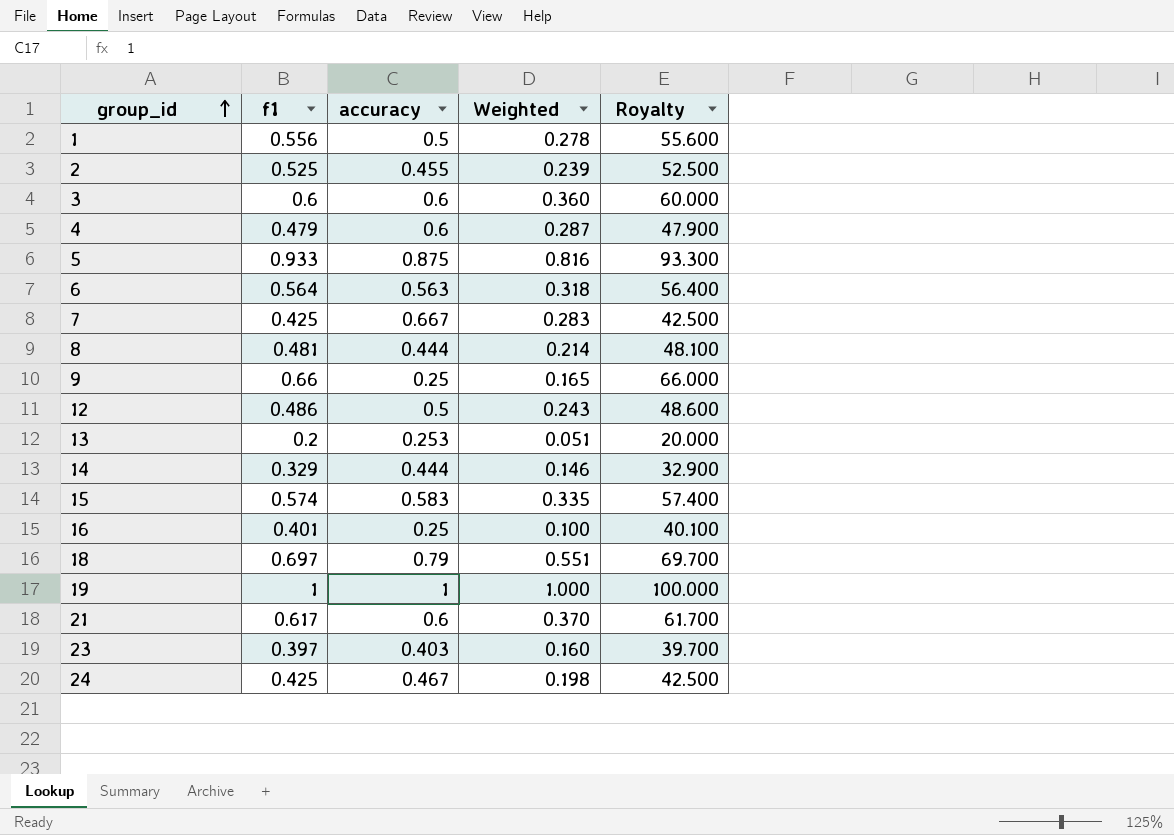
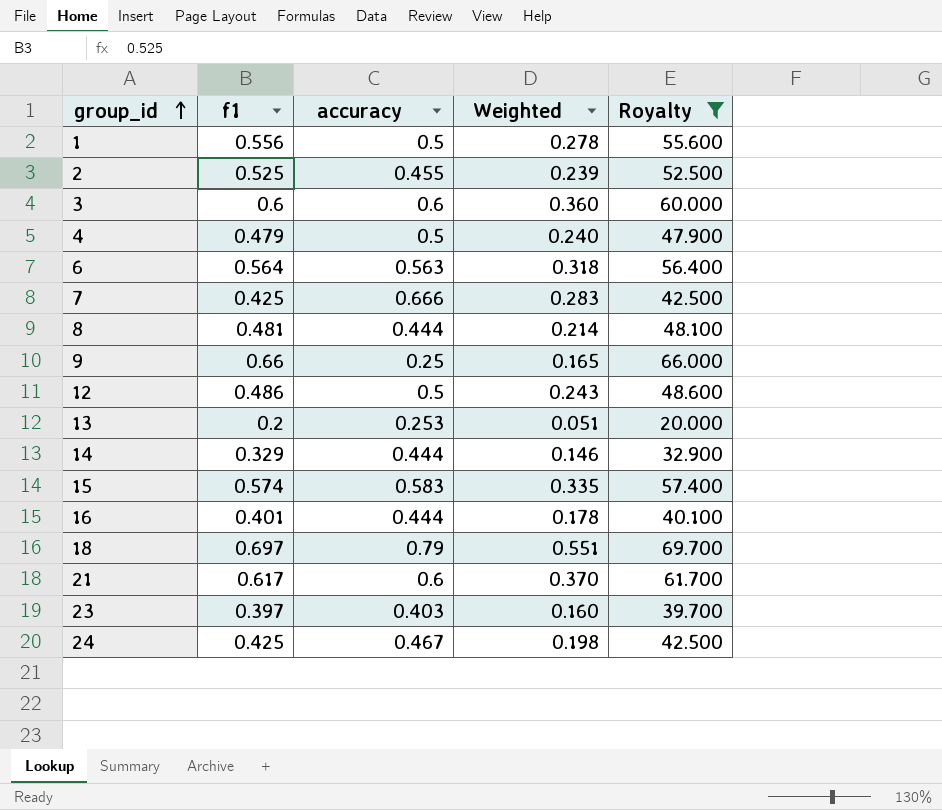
filter: none -> Royalty <= 69.700
4 | accuracy: 0.6 -> 0.5
4 | Weighted: 0.287 -> 0.240
7 | accuracy: 0.667 -> 0.666
16 | accuracy: 0.25 -> 0.444
16 | Weighted: 0.100 -> 0.178

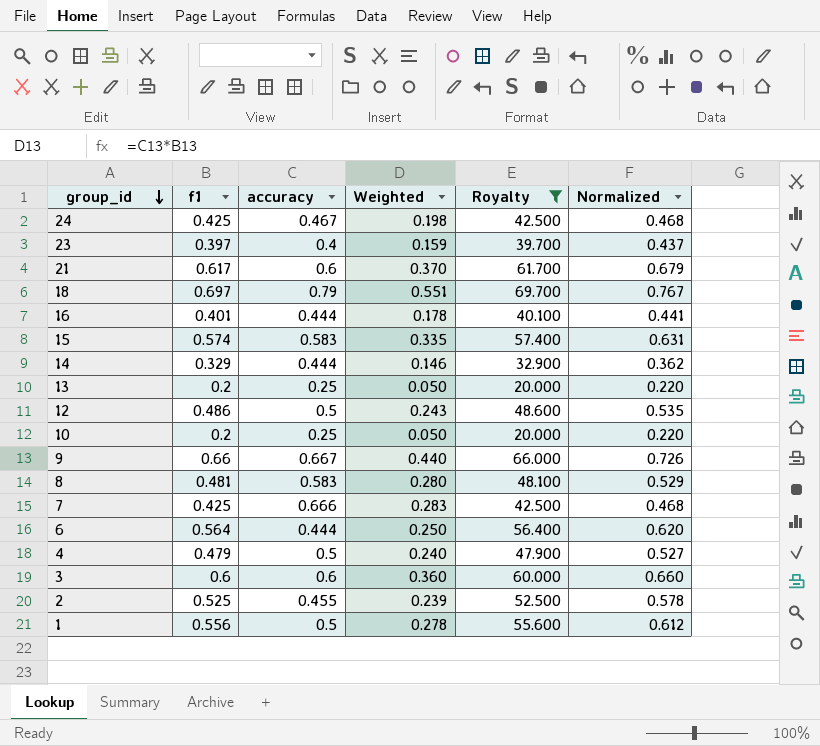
row order: group_id ascending -> group_id descending
column Normalized | formula: none -> [f1] * 1.1
23 | accuracy: 0.403 -> 0.4
23 | Weighted: 0.160 -> 0.159
13 | accuracy: 0.253 -> 0.25
13 | Weighted: 0.051 -> 0.050
row 10: none -> 0.2 | 0.25 | 0.050 | 20.000 | 0.220
9 | accuracy: 0.25 -> 0.667
9 | Weighted: 0.165 -> 0.440
8 | accuracy: 0.444 -> 0.583
8 | Weighted: 0.214 -> 0.280
6 | accuracy: 0.563 -> 0.444
6 | Weighted: 0.318 -> 0.250

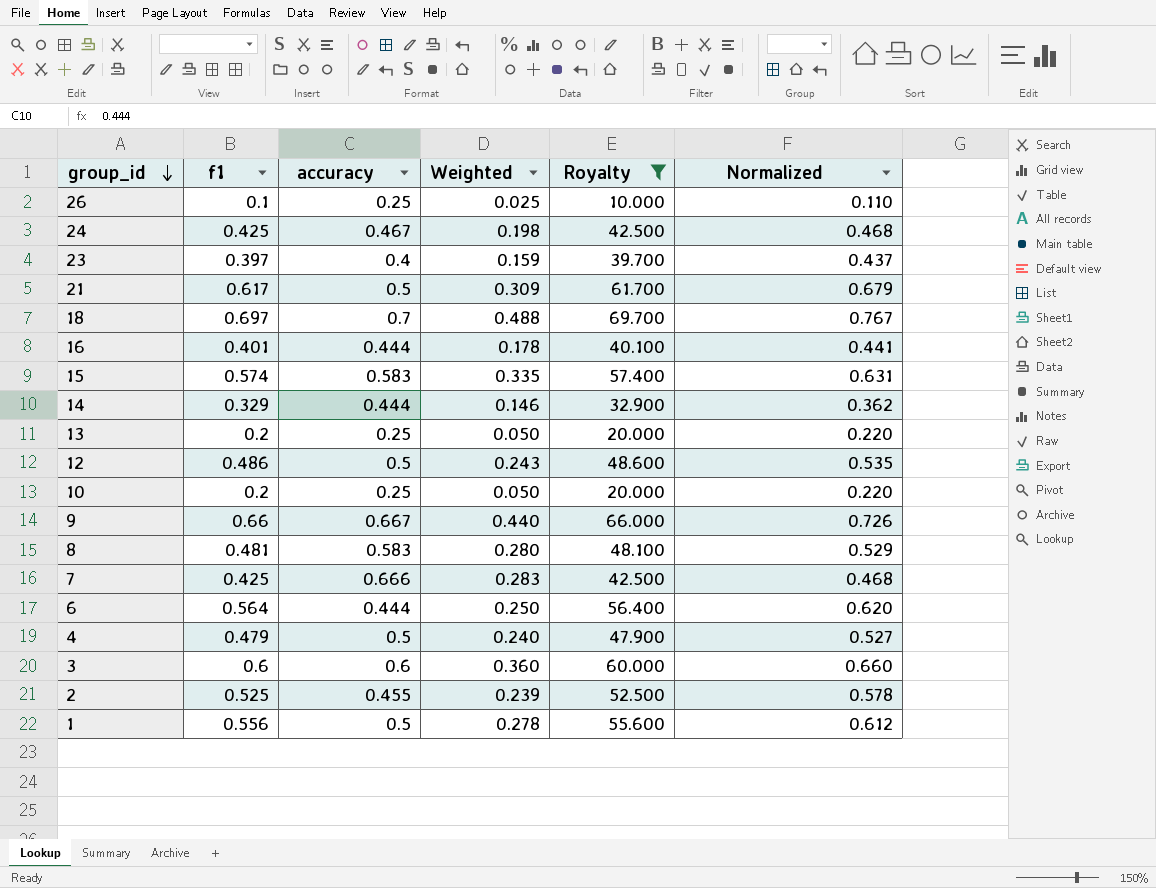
row 26: none -> 0.1 | 0.25 | 0.025 | 10.000 | 0.110
21 | accuracy: 0.6 -> 0.5
21 | Weighted: 0.370 -> 0.309
18 | accuracy: 0.79 -> 0.7
18 | Weighted: 0.551 -> 0.488

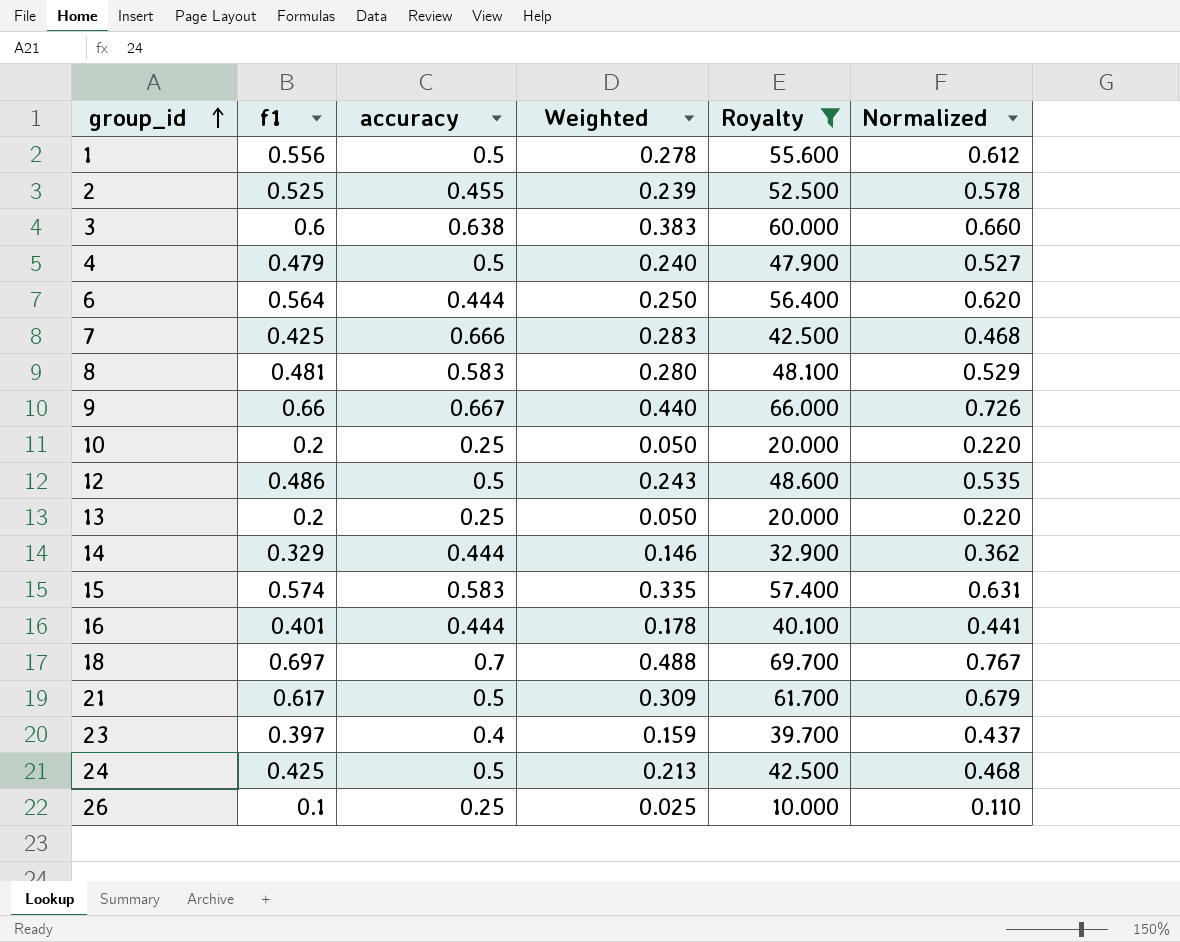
row order: group_id descending -> group_id ascending
3 | accuracy: 0.6 -> 0.638
3 | Weighted: 0.360 -> 0.383
24 | accuracy: 0.467 -> 0.5
24 | Weighted: 0.198 -> 0.213

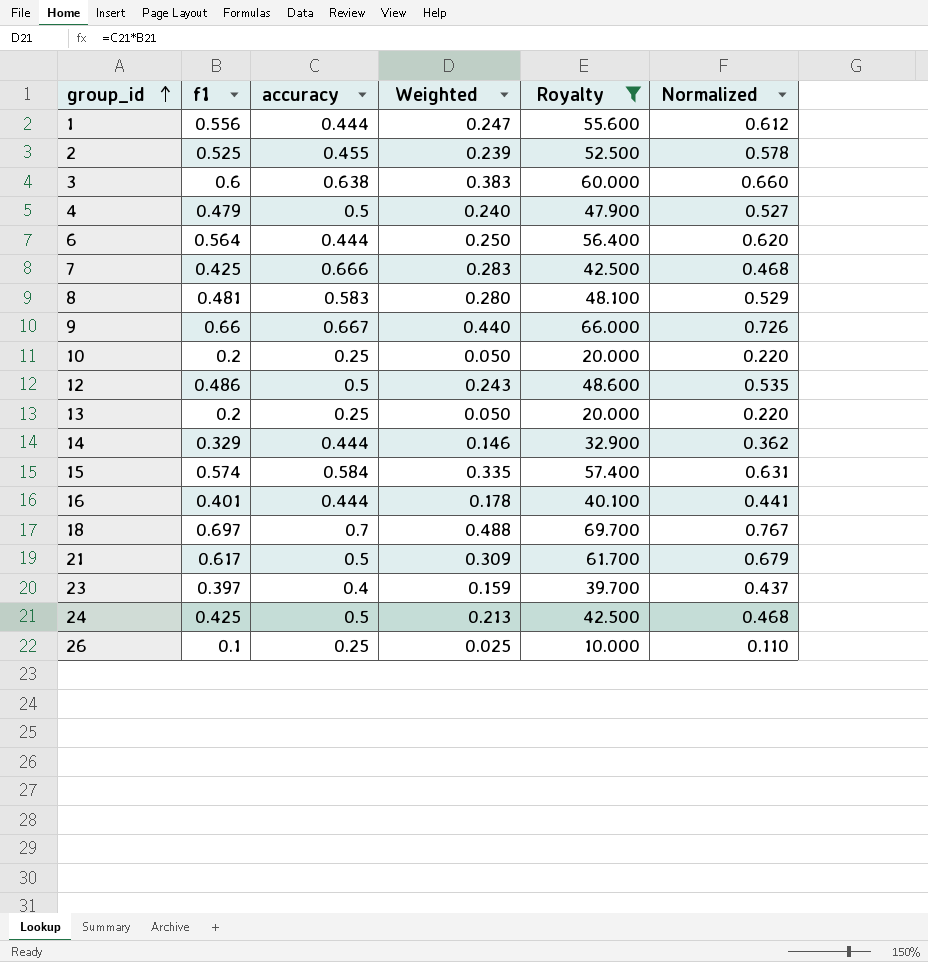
1 | accuracy: 0.5 -> 0.444
1 | Weighted: 0.278 -> 0.247
15 | accuracy: 0.583 -> 0.584

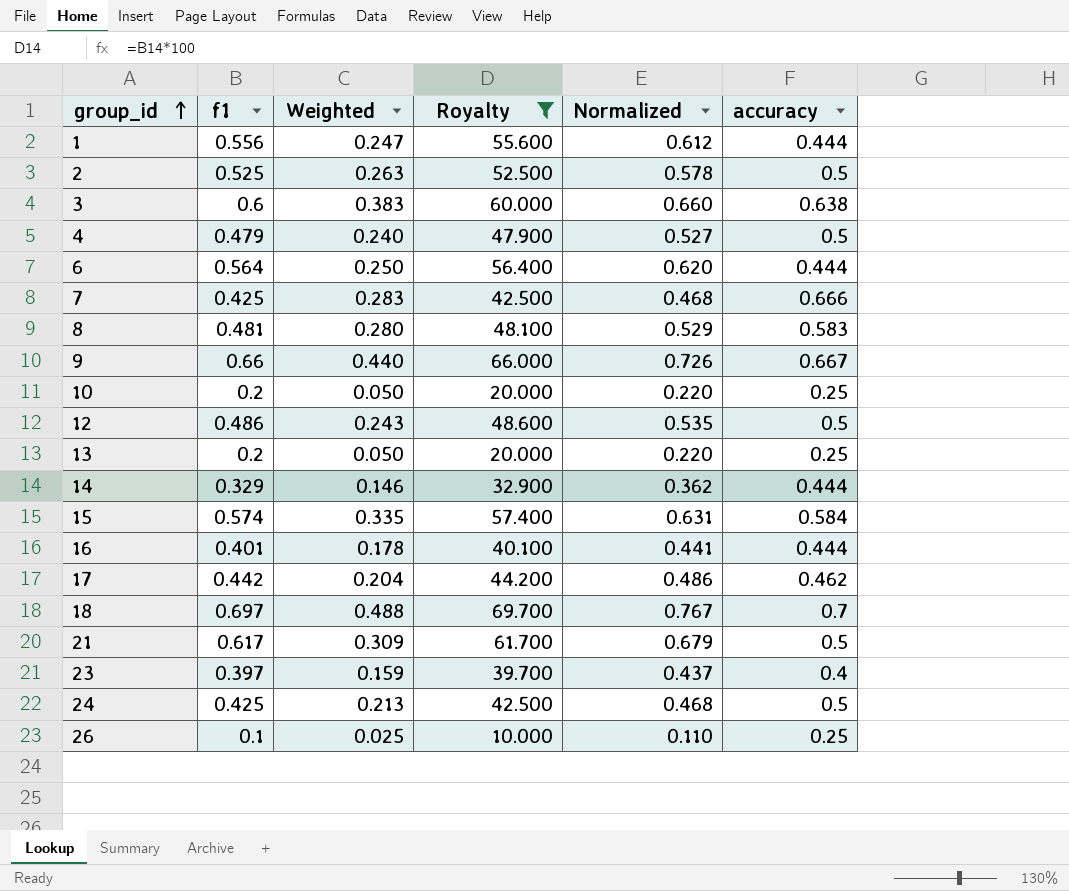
column accuracy | position: 3 -> 6
2 | Weighted: 0.239 -> 0.263
2 | accuracy: 0.455 -> 0.5
row 17: none -> 0.442 | 0.204 | 44.200 | 0.486 | 0.462

